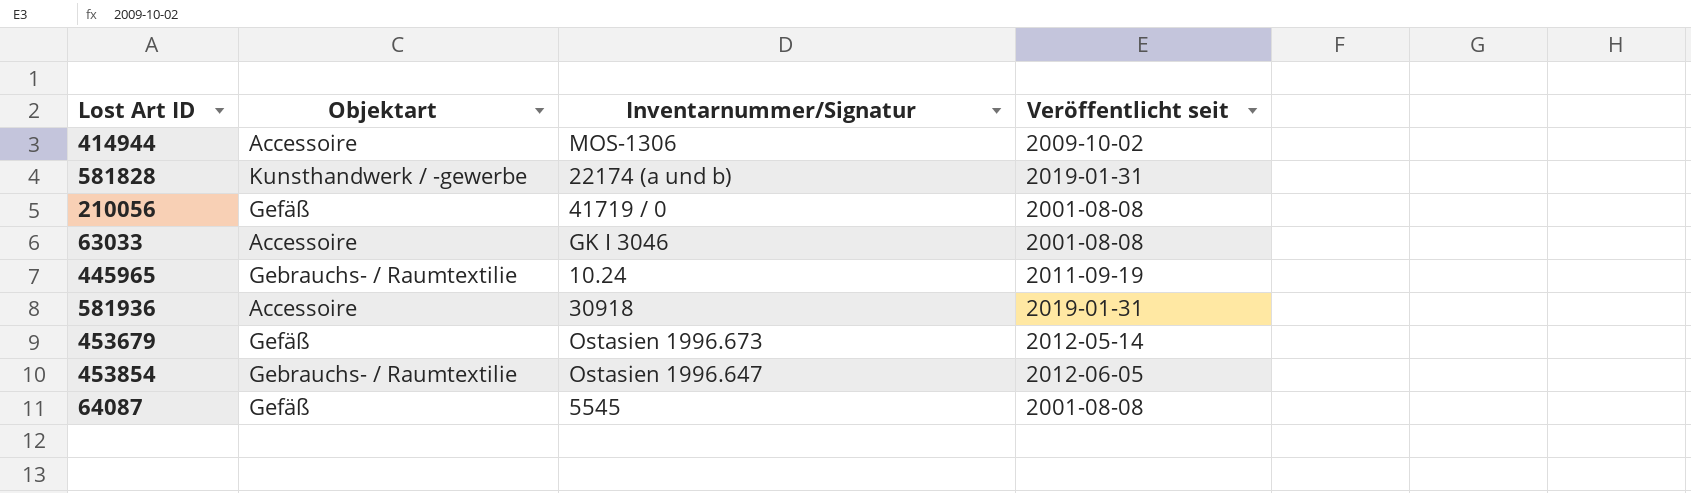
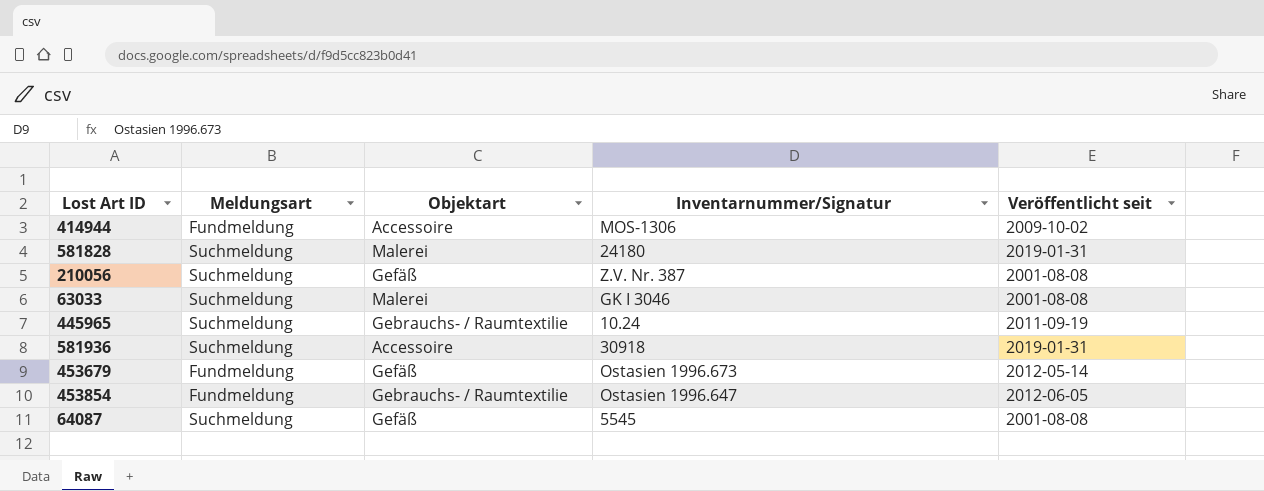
column Meldungsart | position: none -> 2
581828 | Objektart: Kunsthandwerk / -gewerbe -> Malerei
581828 | Inventarnummer/Signatur: 22174 (a und b) -> 24180
210056 | Inventarnummer/Signatur: 41719 / 0 -> Z.V. Nr. 387
63033 | Objektart: Accessoire -> Malerei

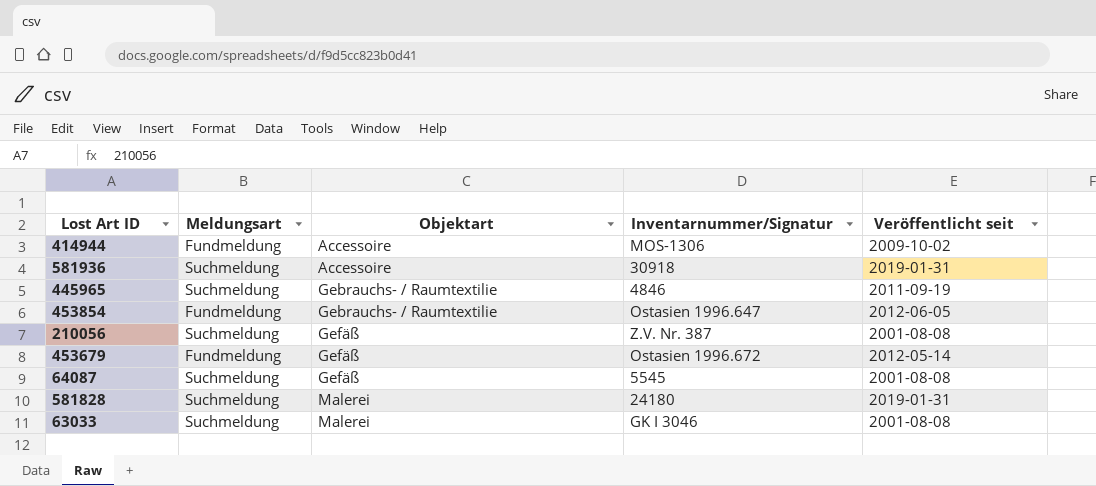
row order: none -> Objektart ascending
445965 | Inventarnummer/Signatur: 10.24 -> 4846
453679 | Inventarnummer/Signatur: Ostasien 1996.673 -> Ostasien 1996.672

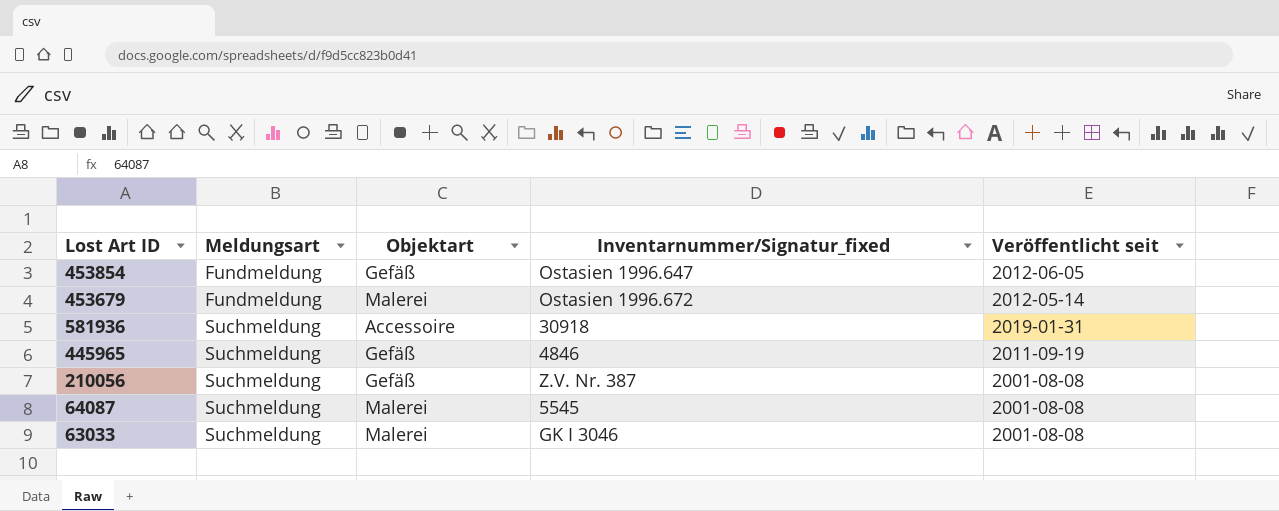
row order: Objektart ascending -> Meldungsart ascending
column name: Inventarnummer/Signatur -> Inventarnummer/Signatur_fixed
row 414944: Fundmeldung | Accessoire | MOS-1306 | 2009-10-02 -> none
row 581828: Suchmeldung | Malerei | 24180 | 2019-01-31 -> none
453854 | Objektart: Gebrauchs- / Raumtextilie -> Gefäß
453679 | Objektart: Gefäß -> Malerei
445965 | Objektart: Gebrauchs- / Raumtextilie -> Gefäß
64087 | Objektart: Gefäß -> Malerei

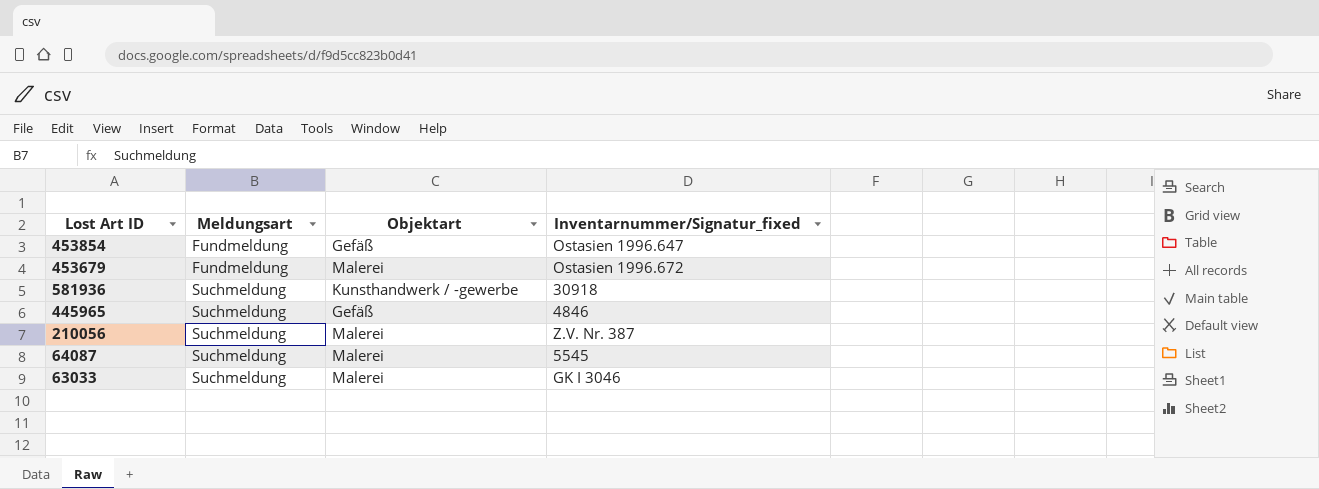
column Veröffentlicht seit | position: 5 -> none
581936 | Objektart: Accessoire -> Kunsthandwerk / -gewerbe
210056 | Objektart: Gefäß -> Malerei

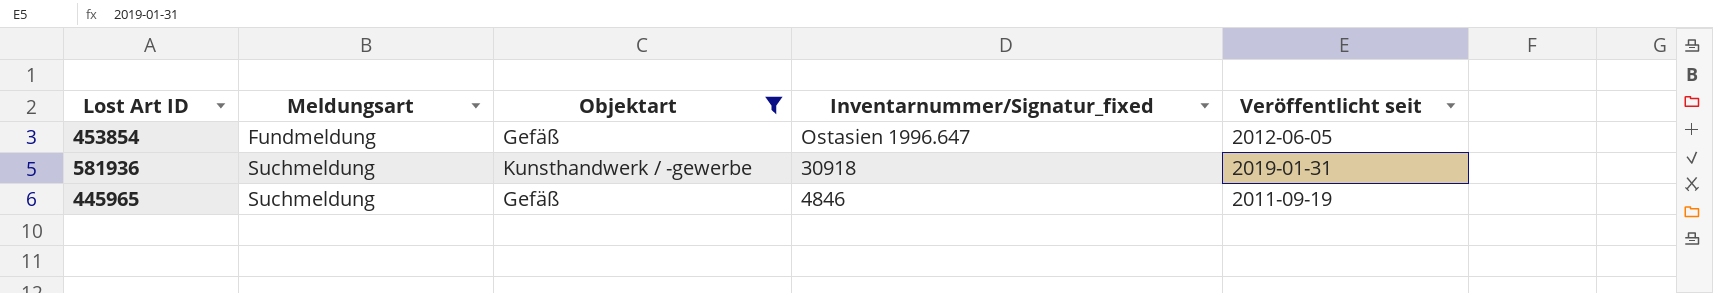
filter: none -> Objektart != Malerei
column Veröffentlicht seit | position: none -> 5

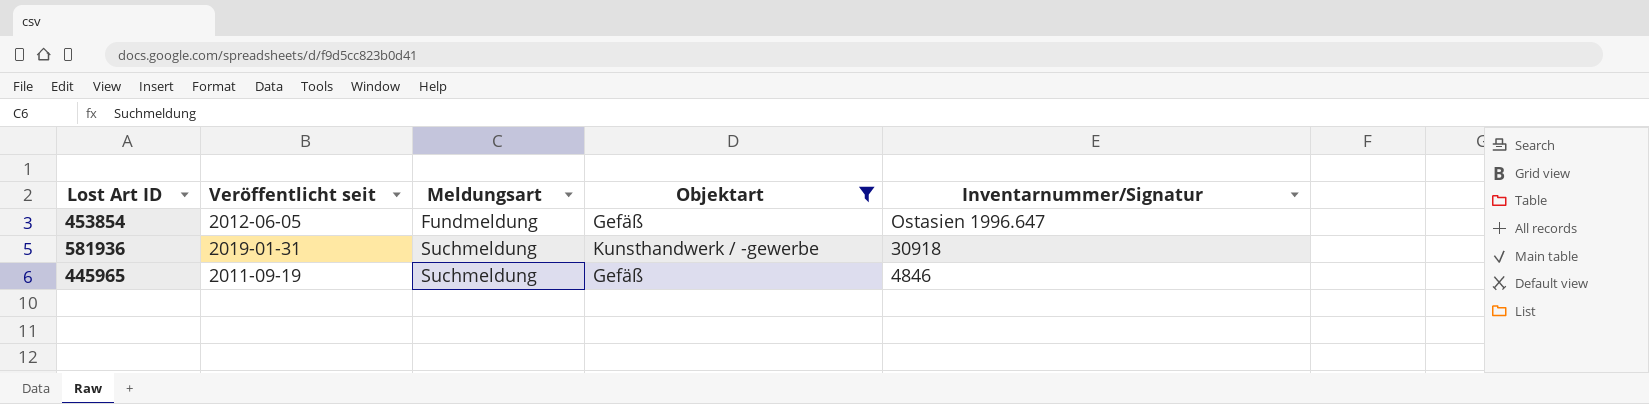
column Veröffentlicht seit | position: 5 -> 2
column name: Inventarnummer/Signatur_fixed -> Inventarnummer/Signatur

